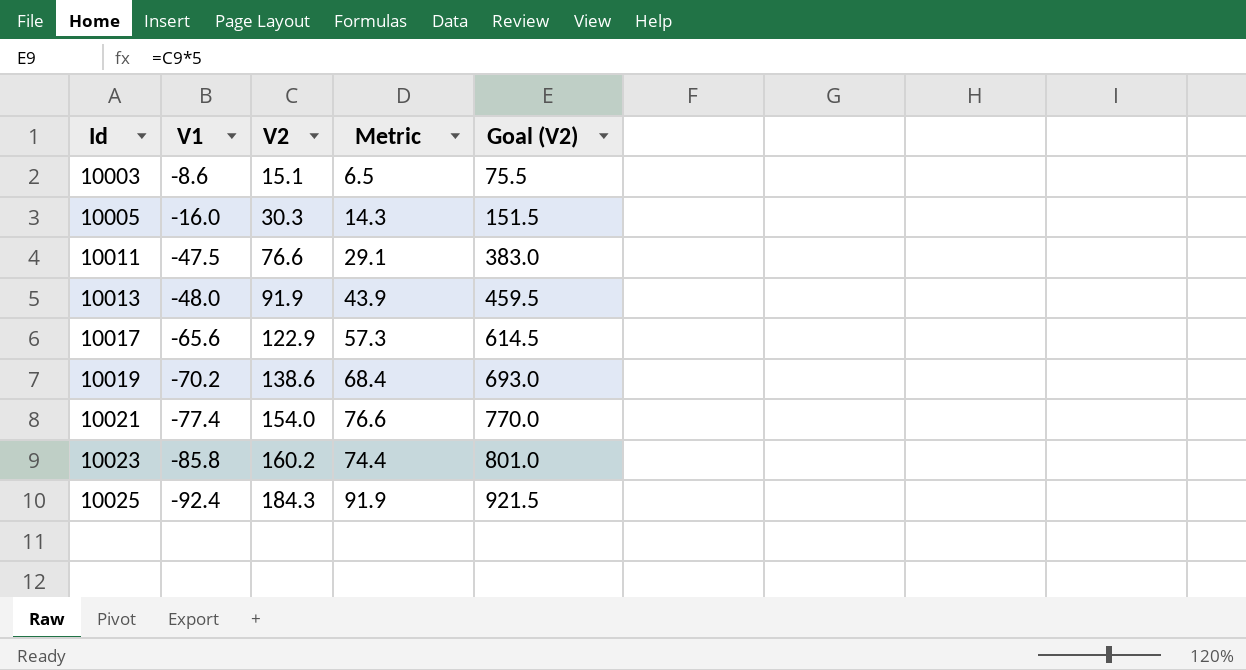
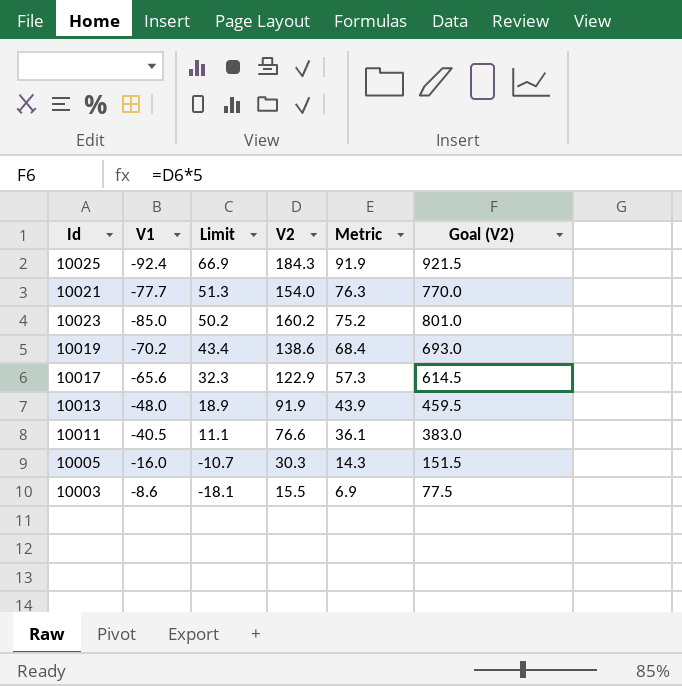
row order: Id ascending -> Limit descending
column Limit | formula: none -> [Metric] - 25
10021 | V1: -77.4 -> -77.7
10021 | Metric: 76.6 -> 76.3
10023 | V1: -85.8 -> -85.0
10023 | Metric: 74.4 -> 75.2
10011 | V1: -47.5 -> -40.5
10011 | Metric: 29.1 -> 36.1
10003 | V2: 15.1 -> 15.5
10003 | Metric: 6.5 -> 6.9
10003 | Goal (V2): 75.5 -> 77.5

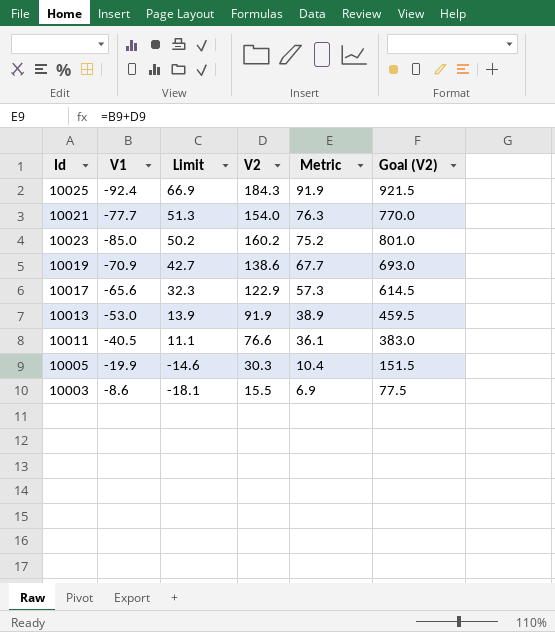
10019 | V1: -70.2 -> -70.9
10019 | Limit: 43.4 -> 42.7
10019 | Metric: 68.4 -> 67.7
10013 | V1: -48.0 -> -53.0
10013 | Limit: 18.9 -> 13.9
10013 | Metric: 43.9 -> 38.9
10005 | V1: -16.0 -> -19.9
10005 | Limit: -10.7 -> -14.6
10005 | Metric: 14.3 -> 10.4

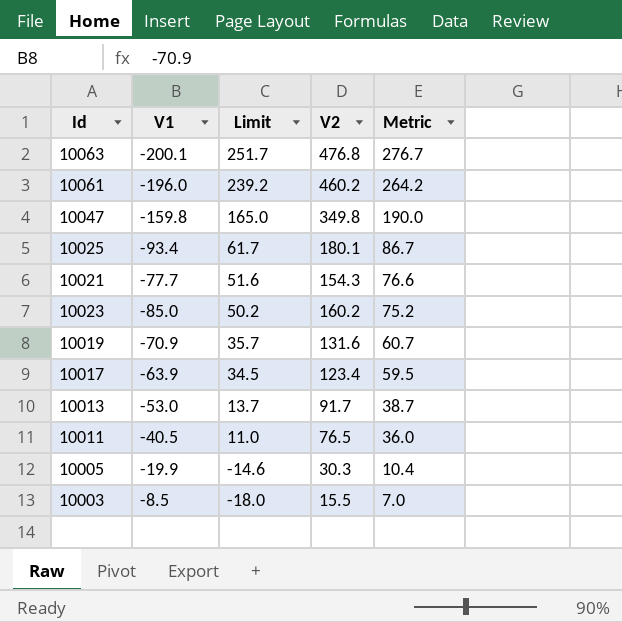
column Goal (V2) | formula: [V2] * 5 -> none
row 10063: none -> -200.1 | 251.7 | 476.8 | 276.7
row 10061: none -> -196.0 | 239.2 | 460.2 | 264.2
row 10047: none -> -159.8 | 165.0 | 349.8 | 190.0
10025 | V1: -92.4 -> -93.4
10025 | Limit: 66.9 -> 61.7
10025 | V2: 184.3 -> 180.1
10025 | Metric: 91.9 -> 86.7
10021 | Limit: 51.3 -> 51.6
10021 | V2: 154.0 -> 154.3
10021 | Metric: 76.3 -> 76.6
10019 | Limit: 42.7 -> 35.7
10019 | V2: 138.6 -> 131.6
10019 | Metric: 67.7 -> 60.7
10017 | V1: -65.6 -> -63.9
10017 | Limit: 32.3 -> 34.5
10017 | V2: 122.9 -> 123.4
10017 | Metric: 57.3 -> 59.5
10013 | Limit: 13.9 -> 13.7
10013 | V2: 91.9 -> 91.7
10013 | Metric: 38.9 -> 38.7
10011 | Limit: 11.1 -> 11.0
10011 | V2: 76.6 -> 76.5
10011 | Metric: 36.1 -> 36.0
10003 | V1: -8.6 -> -8.5
10003 | Limit: -18.1 -> -18.0
10003 | Metric: 6.9 -> 7.0

